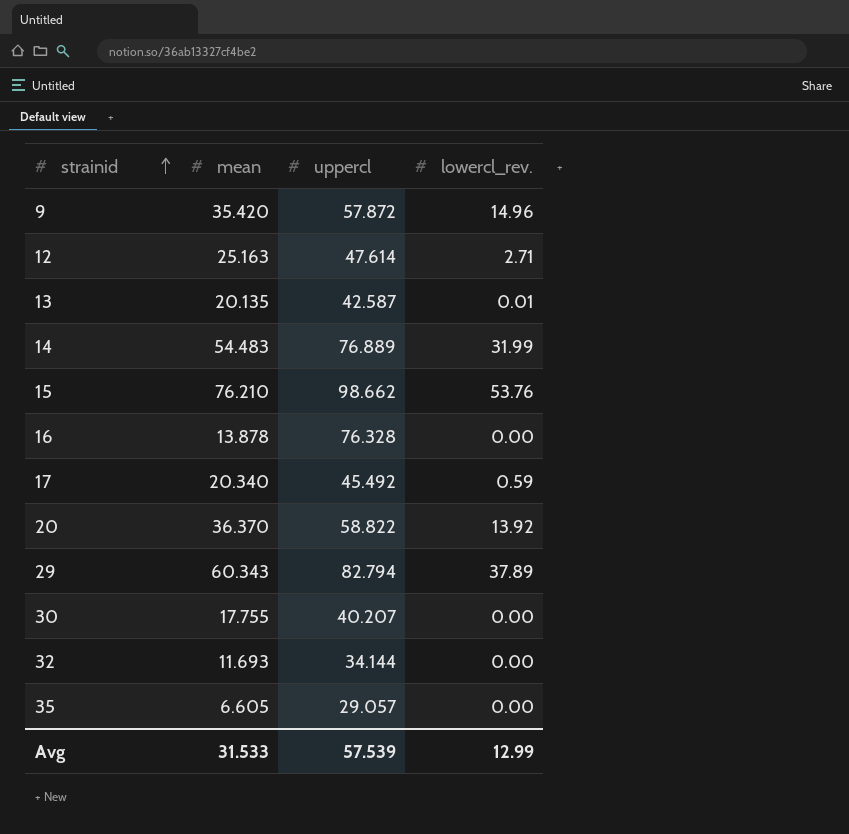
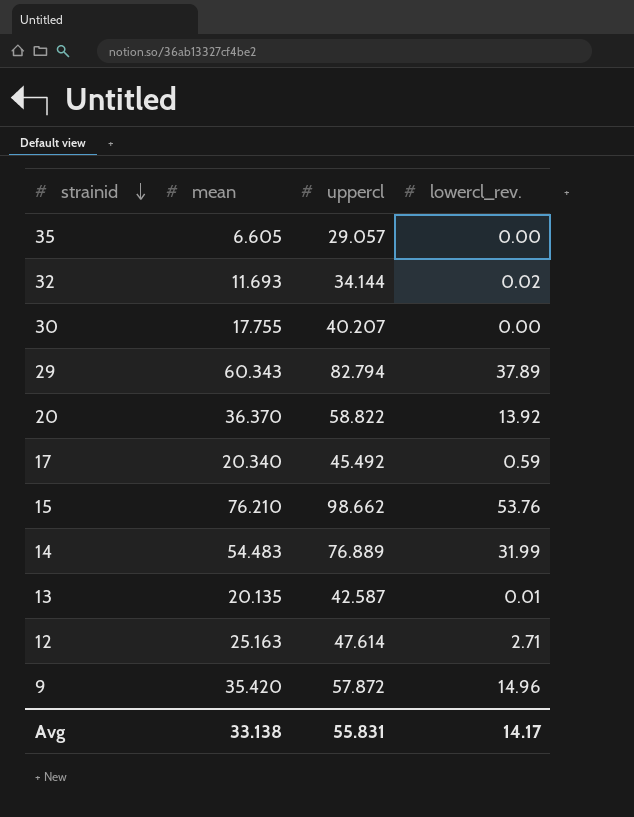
row order: strainid ascending -> strainid descending
row 16: 13.878 | 76.328 | 0.00 -> none
32 | lowercl_rev.: 0.00 -> 0.02
Avg | mean: 31.533 -> 33.138
Avg | uppercl: 57.539 -> 55.831
Avg | lowercl_rev.: 12.99 -> 14.17

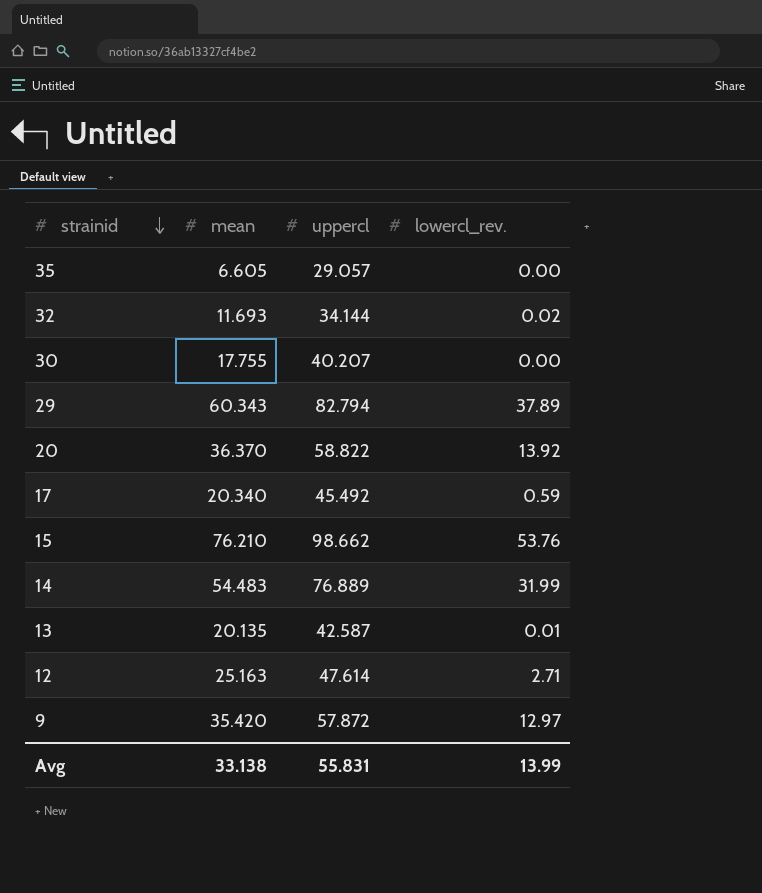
9 | lowercl_rev.: 14.96 -> 12.97
Avg | lowercl_rev.: 14.17 -> 13.99

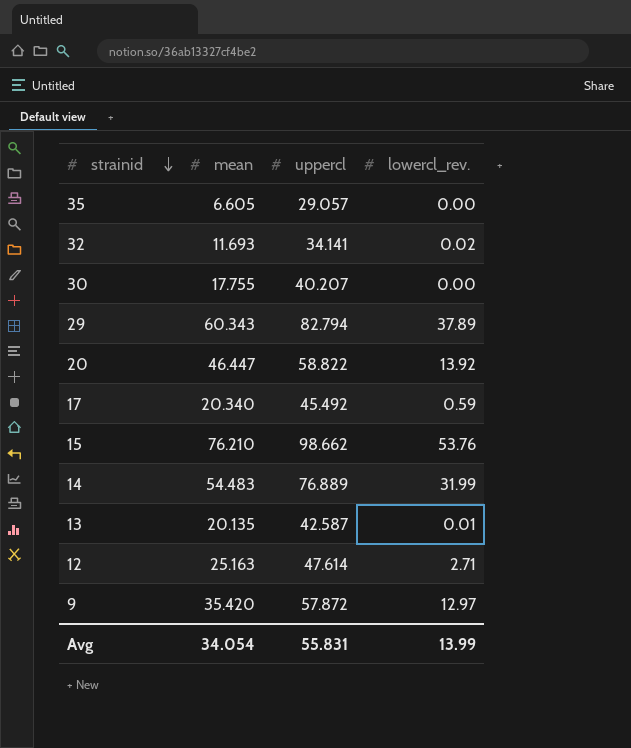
32 | uppercl: 34.144 -> 34.141
20 | mean: 36.370 -> 46.447
Avg | mean: 33.138 -> 34.054

